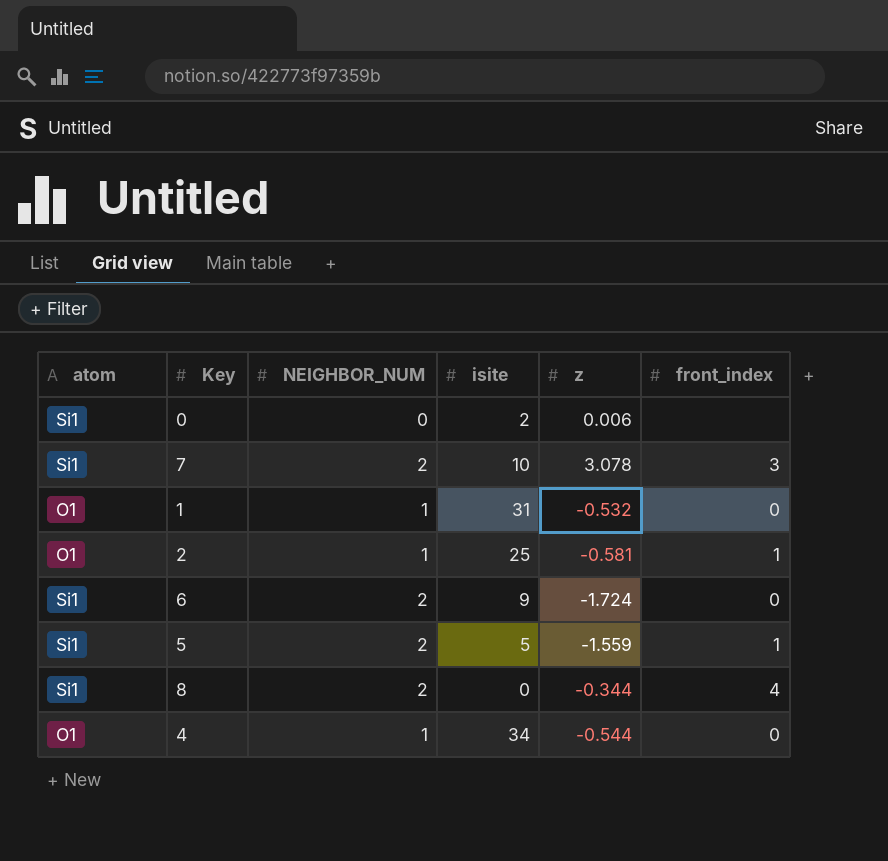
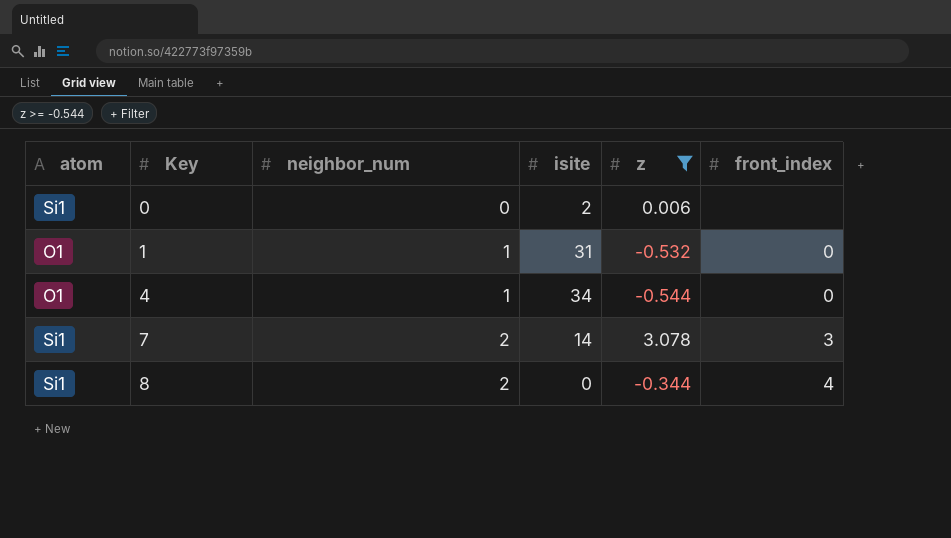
filter: none -> z >= -0.544
row order: none -> Key ascending
column name: NEIGHBOR_NUM -> neighbor_num
7 | isite: 10 -> 14

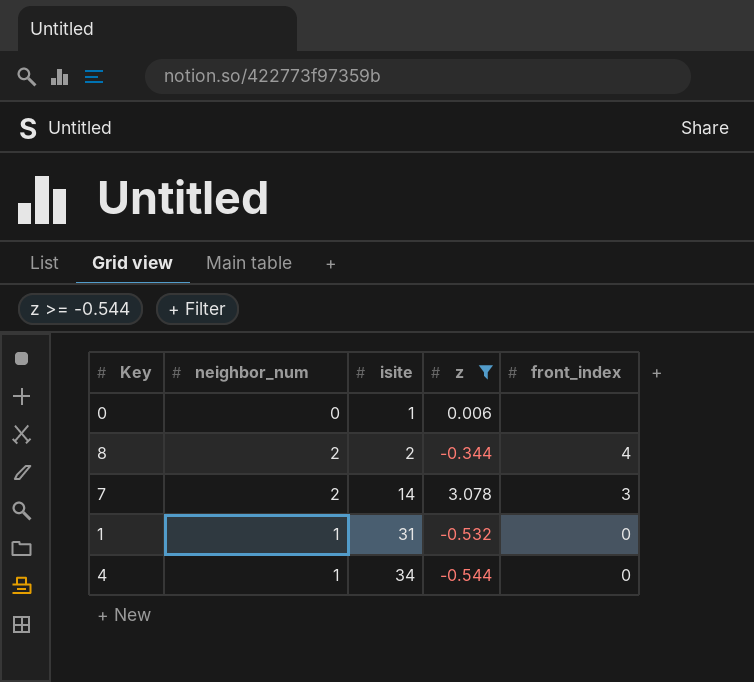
row order: Key ascending -> isite ascending
column atom | position: 1 -> none
0 | isite: 2 -> 1
8 | isite: 0 -> 2

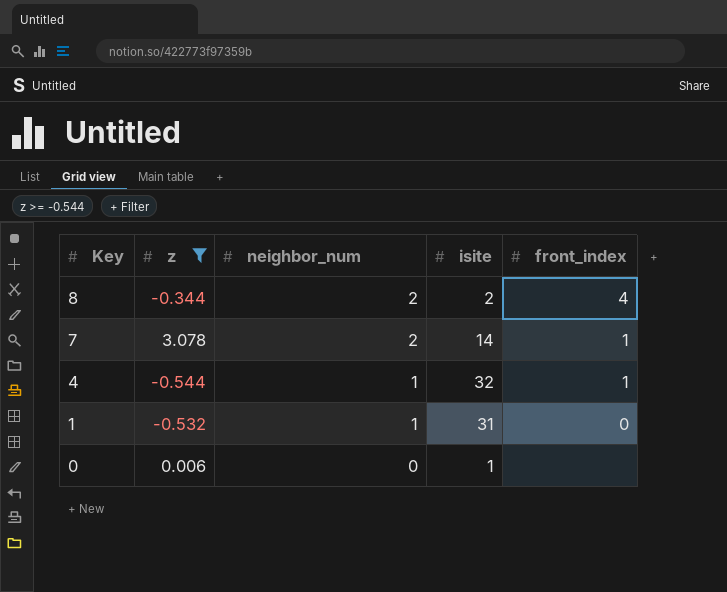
row order: isite ascending -> Key descending
column z | position: 4 -> 2
7 | front_index: 3 -> 1
4 | isite: 34 -> 32
4 | front_index: 0 -> 1

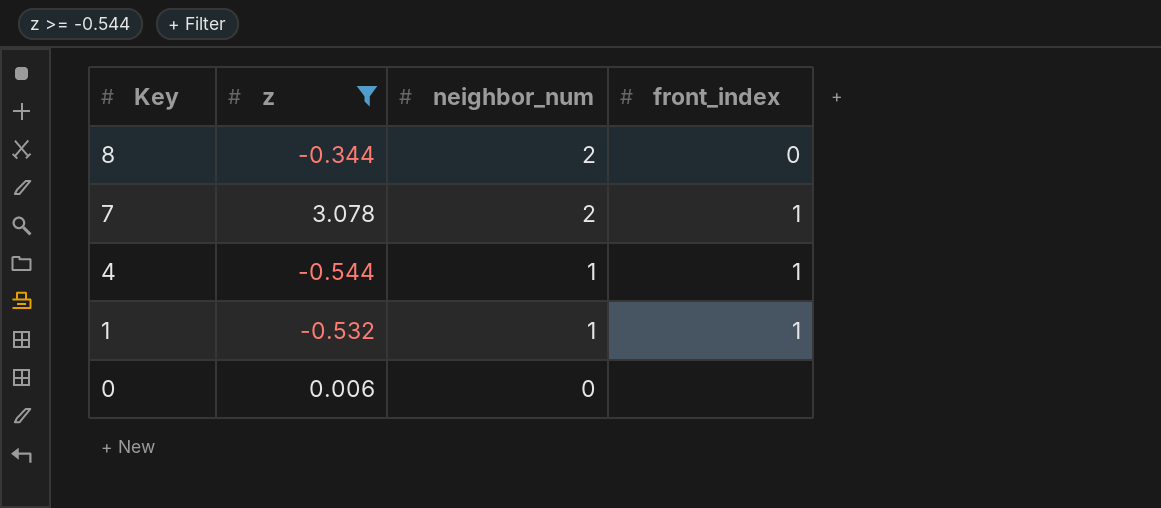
column isite | position: 4 -> none
8 | front_index: 4 -> 0
1 | front_index: 0 -> 1

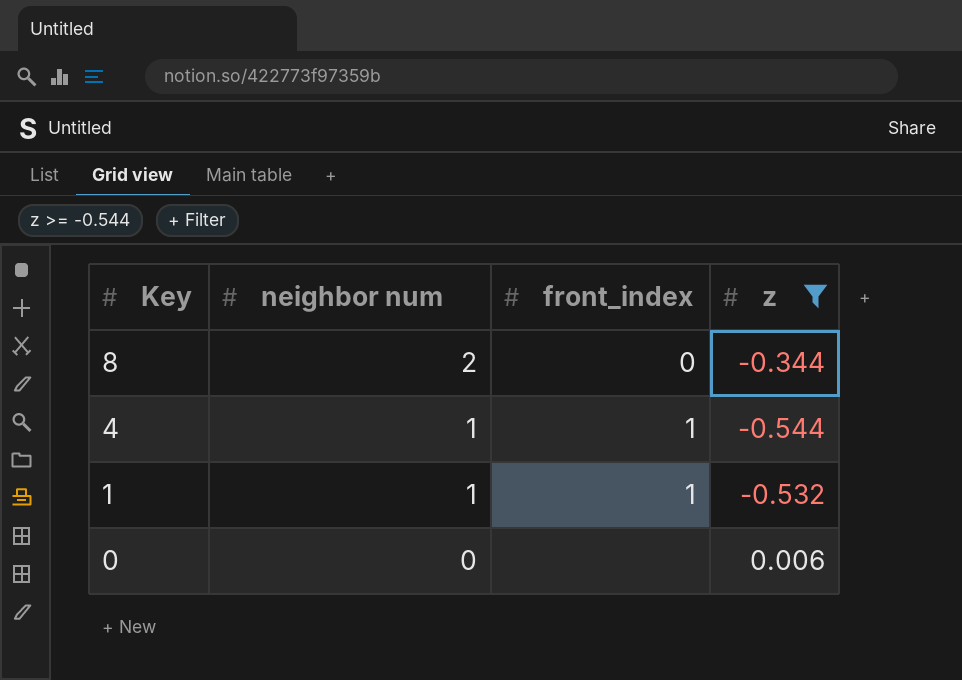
column name: neighbor_num -> neighbor num
column z | position: 2 -> 4
row 7: 3.078 | 2 | 1 -> none

